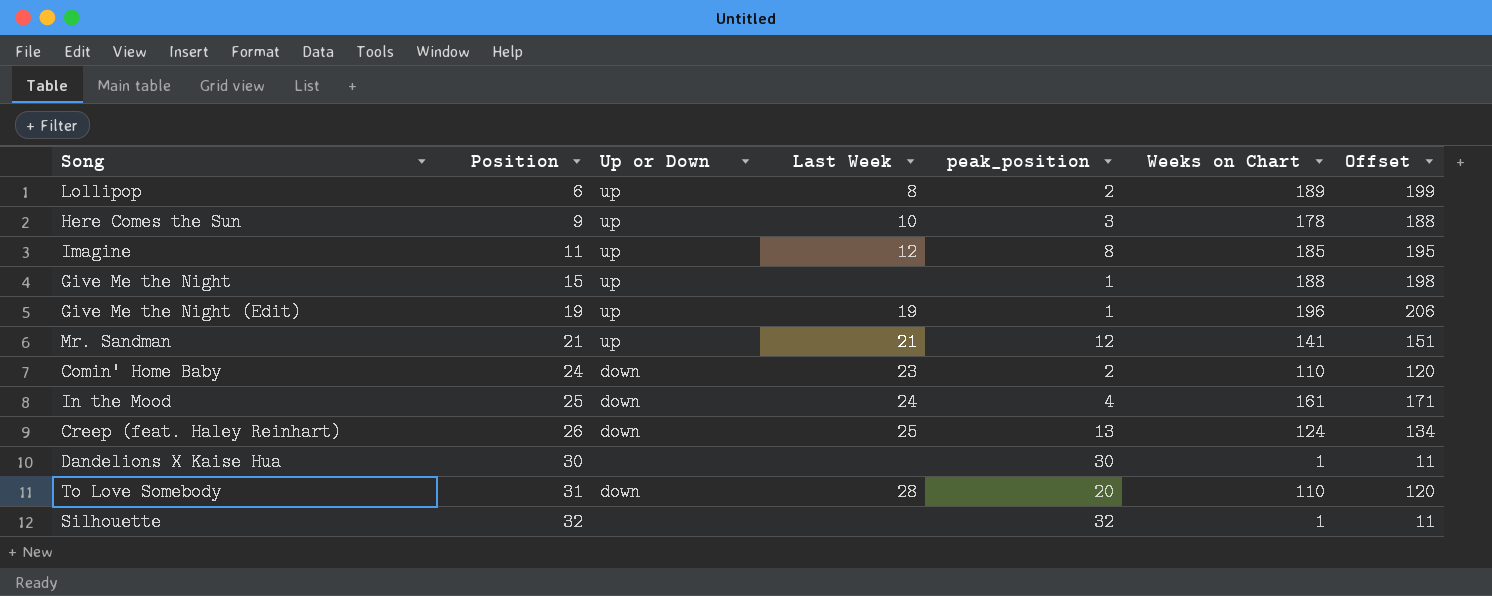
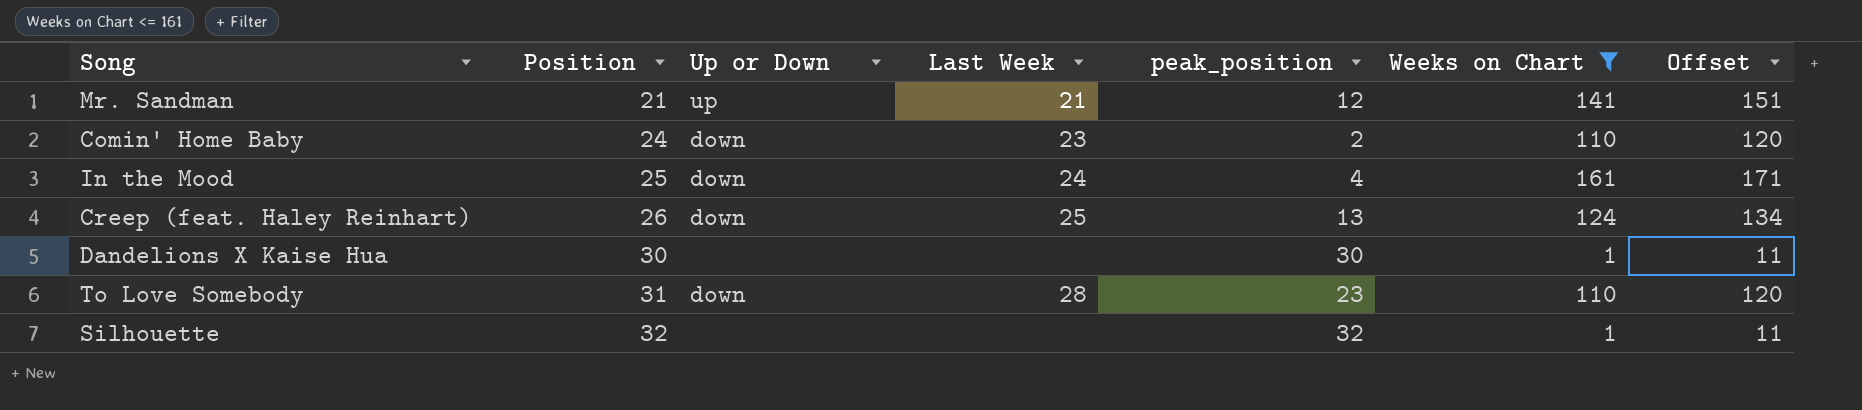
filter: none -> Weeks on Chart <= 161
To Love Somebody | peak_position: 20 -> 23

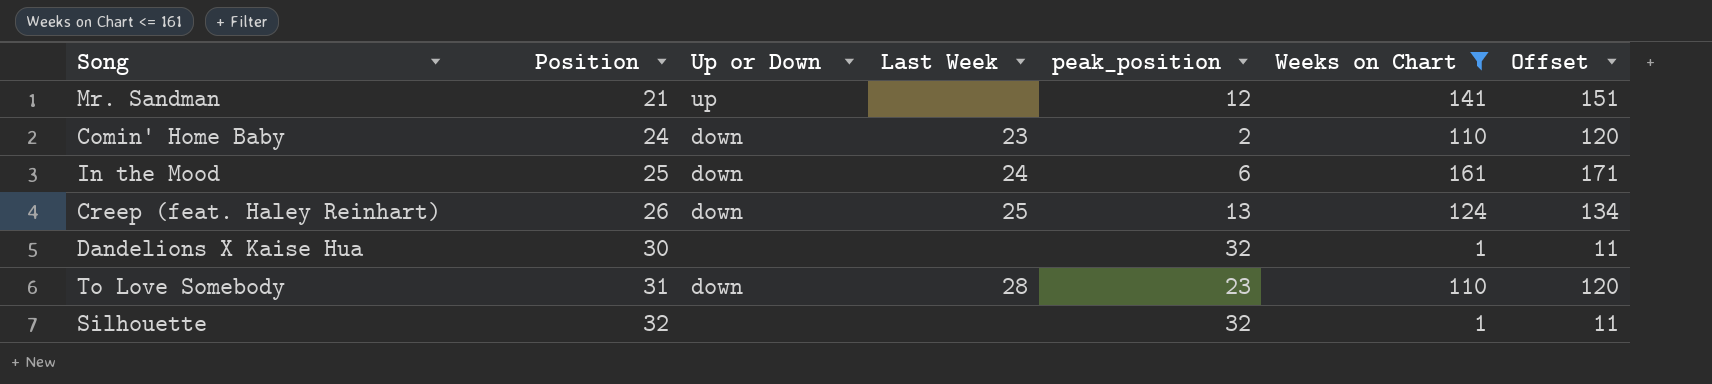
Mr. Sandman | Last Week: 21 -> none
In the Mood | peak_position: 4 -> 6
Dandelions X Kaise Hua | peak_position: 30 -> 32

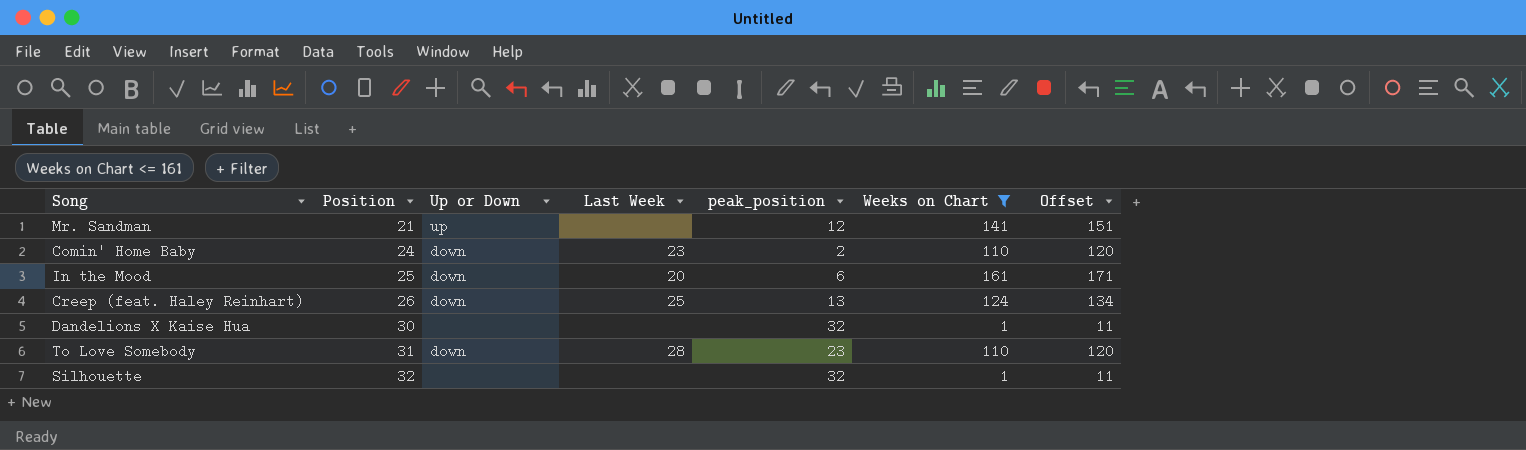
In the Mood | Last Week: 24 -> 20

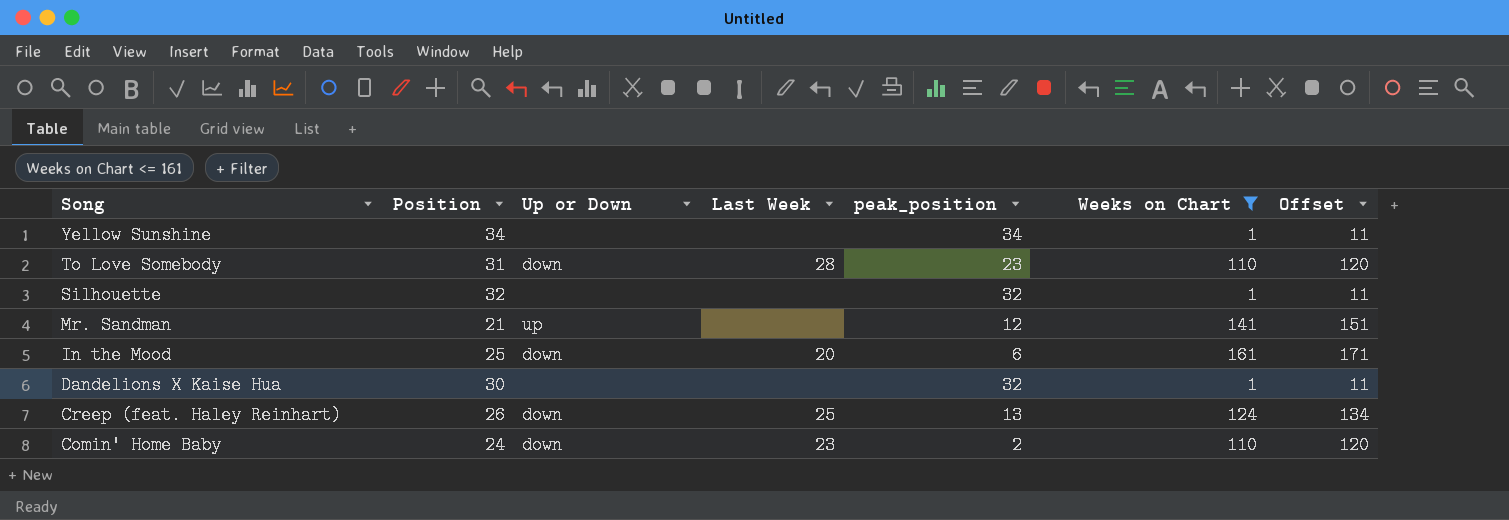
row order: Position ascending -> Song descending
row Yellow Sunshine: none -> 34 | none | none | 34 | 1 | 11

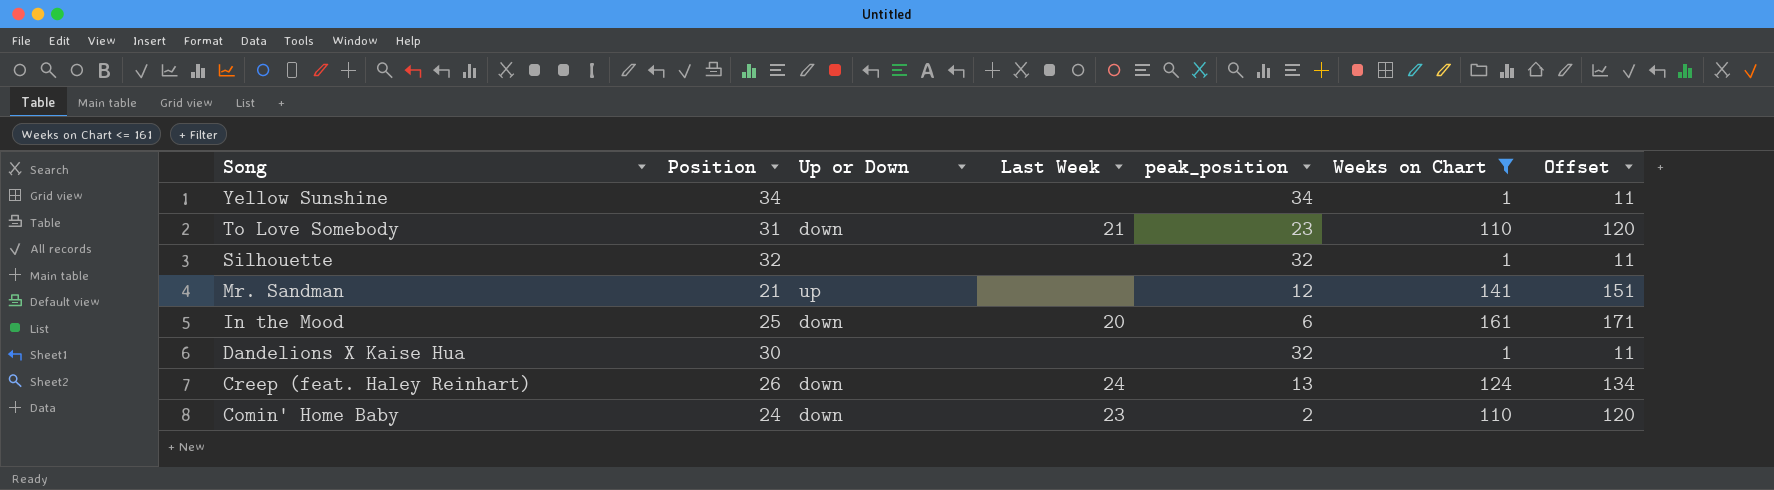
To Love Somebody | Last Week: 28 -> 21
Creep (feat. Haley Reinhart) | Last Week: 25 -> 24

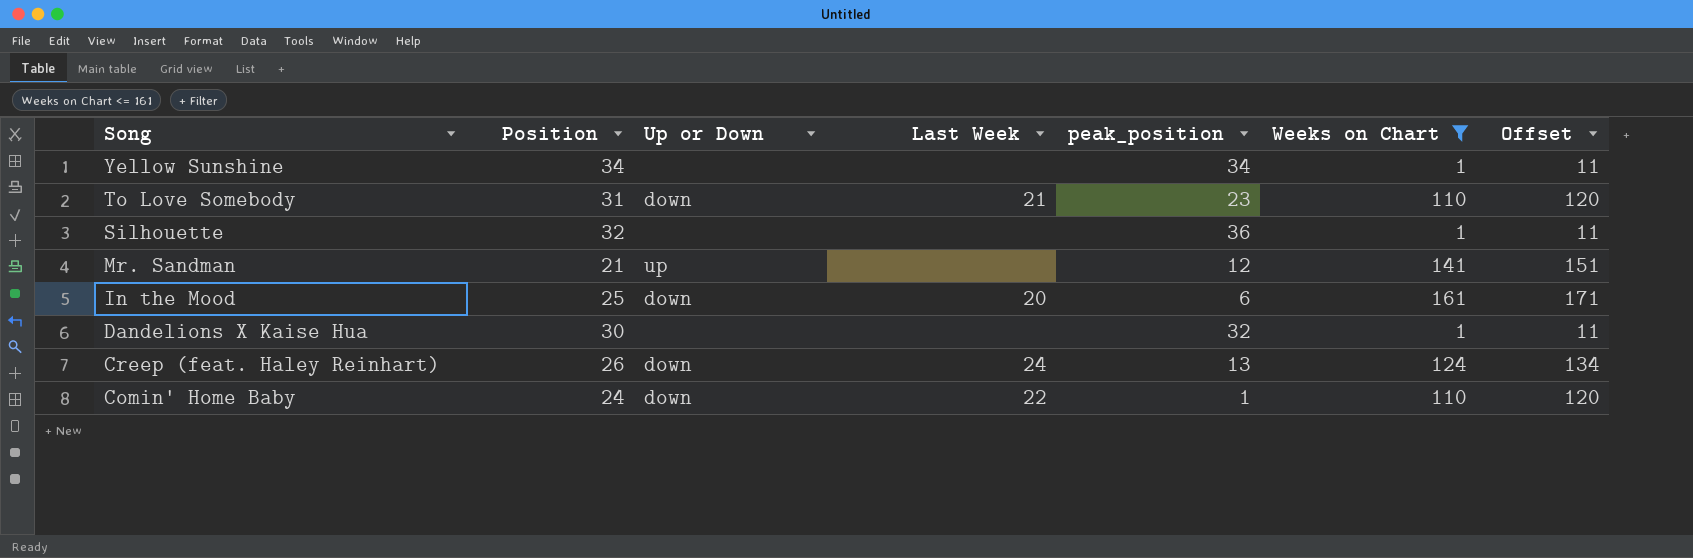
Silhouette | peak_position: 32 -> 36
Comin' Home Baby | Last Week: 23 -> 22
Comin' Home Baby | peak_position: 2 -> 1

